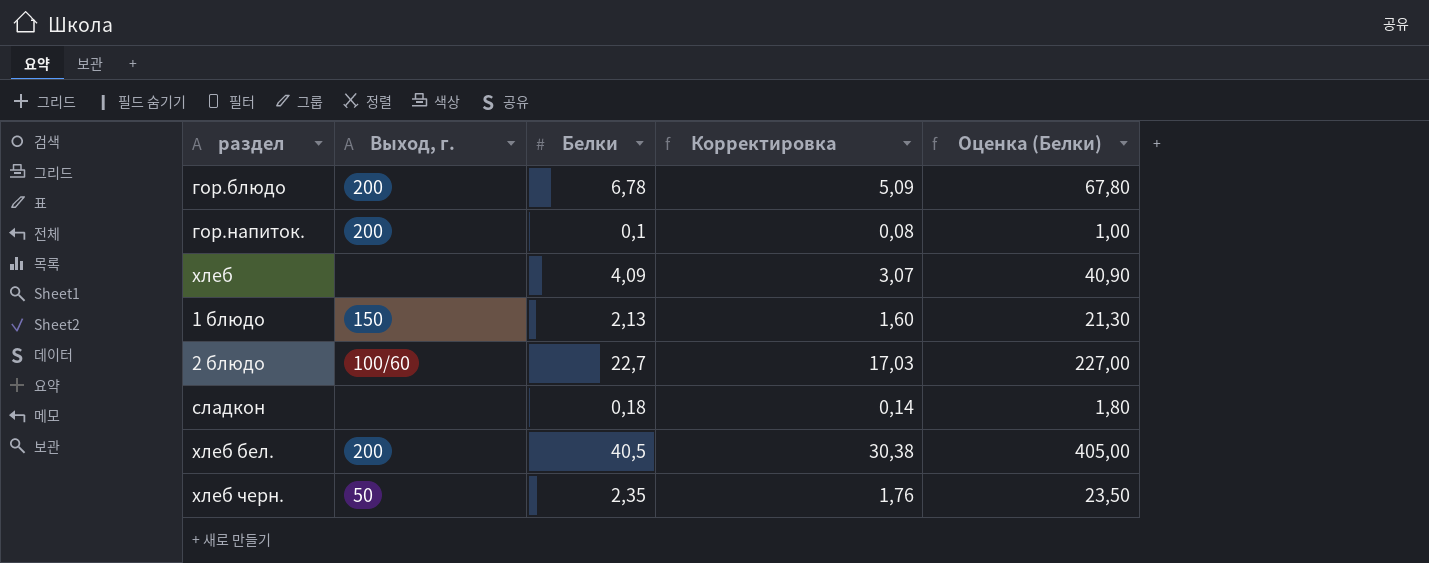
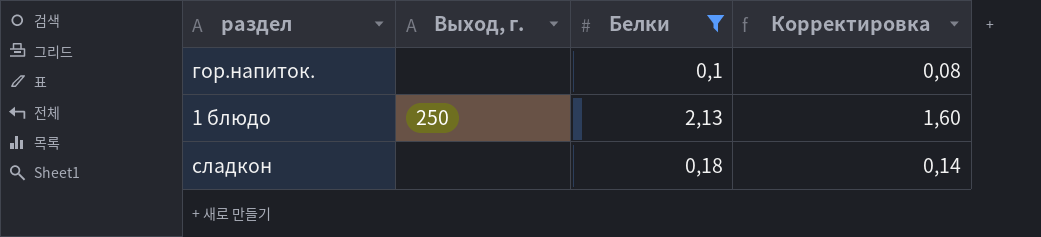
filter: none -> Белки <= 2,13
column Оценка (Белки) | formula: [Белки] * 10 -> none
гор.напиток. | Выход, г.: 200 -> none
1 блюдо | Выход, г.: 150 -> 250

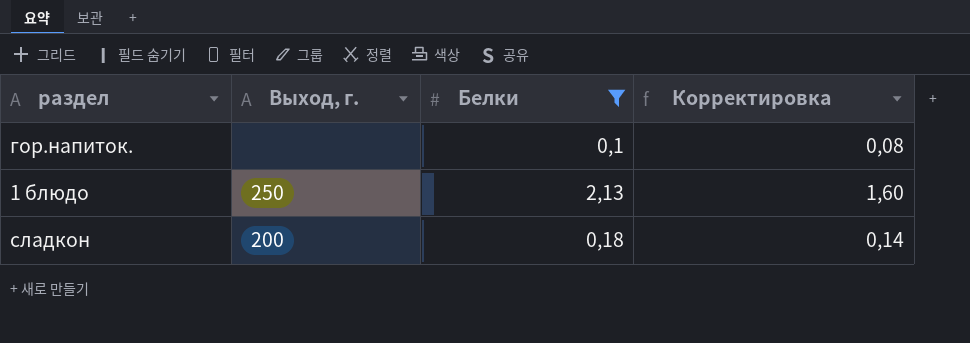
сладкон | Выход, г.: none -> 200

